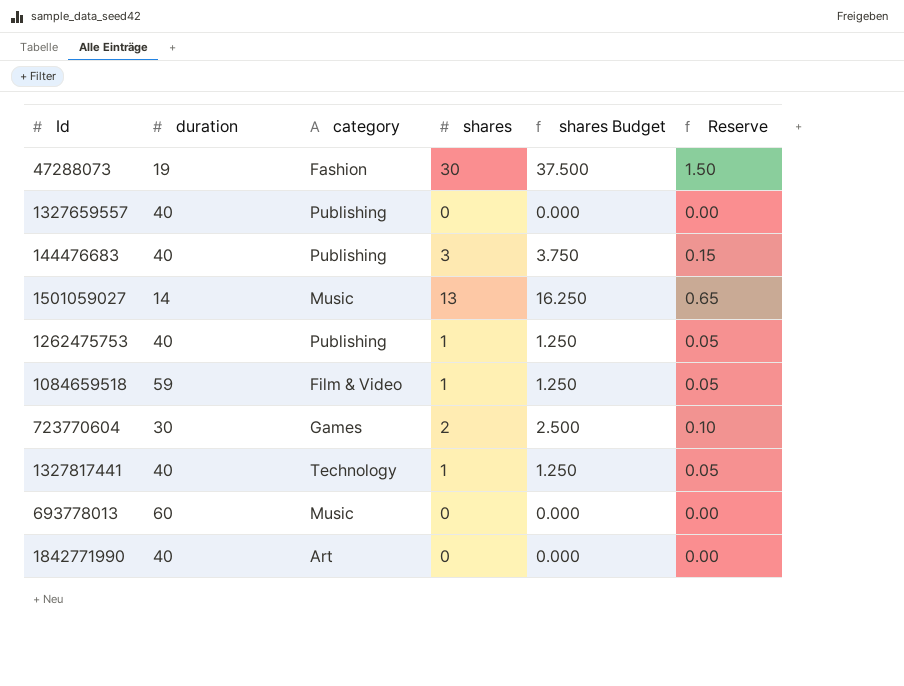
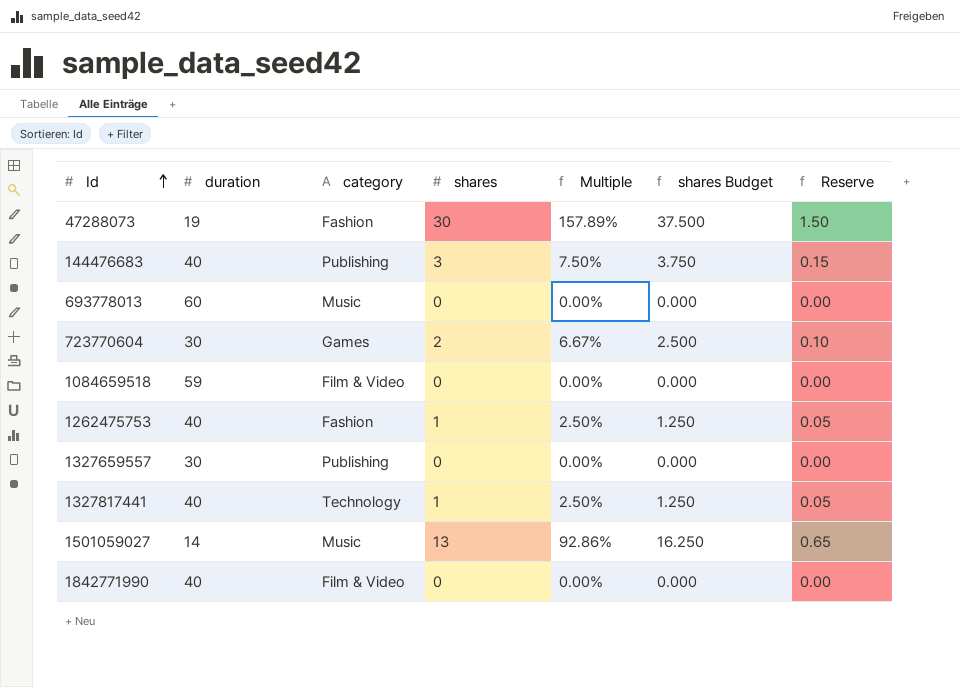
row order: none -> Id ascending
column Multiple | formula: none -> [shares] / [duration]
1084659518 | shares: 1 -> 0
1084659518 | shares Budget: 1.250 -> 0.000
1084659518 | Reserve: 0.05 -> 0.00
1262475753 | category: Publishing -> Fashion
1327659557 | duration: 40 -> 30
1842771990 | category: Art -> Film & Video

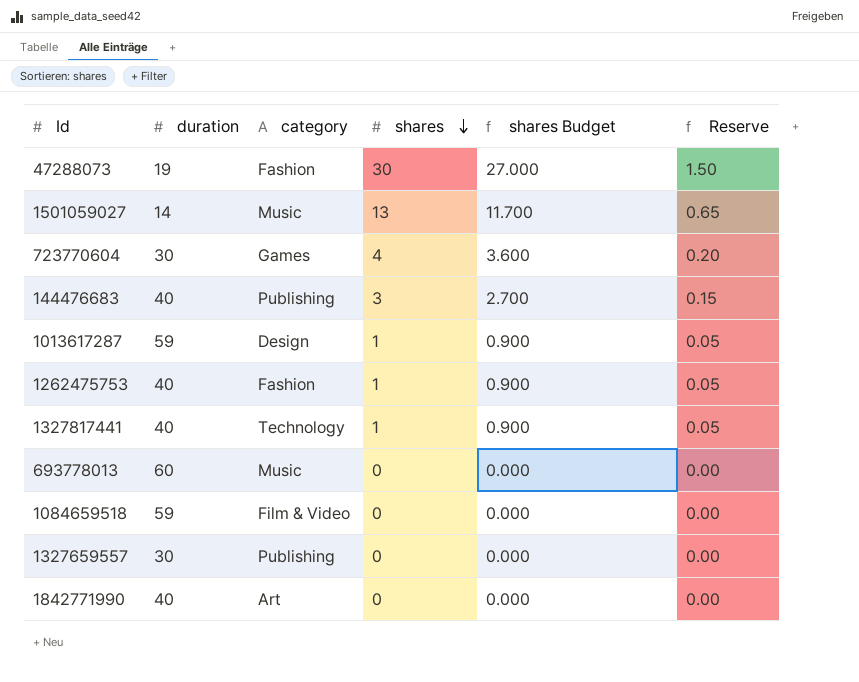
row order: Id ascending -> shares descending
column Multiple | formula: [shares] / [duration] -> none
column shares Budget | formula: [shares] * 1.25 -> [shares] * 0.9
723770604 | shares: 2 -> 4
723770604 | Reserve: 0.10 -> 0.20
row 1013617287: none -> 59 | Design | 1 | 0.900 | 0.05
1842771990 | category: Film & Video -> Art

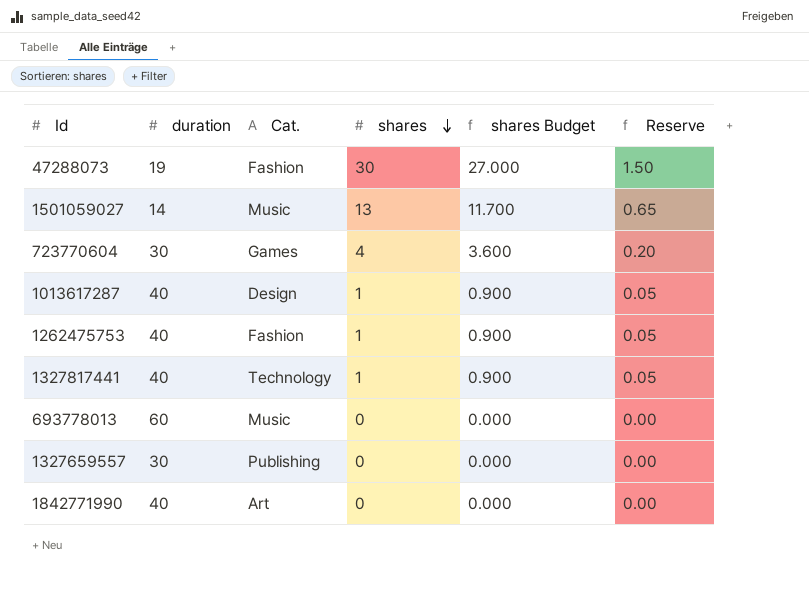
column name: category -> Cat.
row 144476683: 40 | Publishing | 3 | 2.700 | 0.15 -> none
row 1084659518: 59 | Film & Video | 0 | 0.000 | 0.00 -> none
1013617287 | duration: 59 -> 40

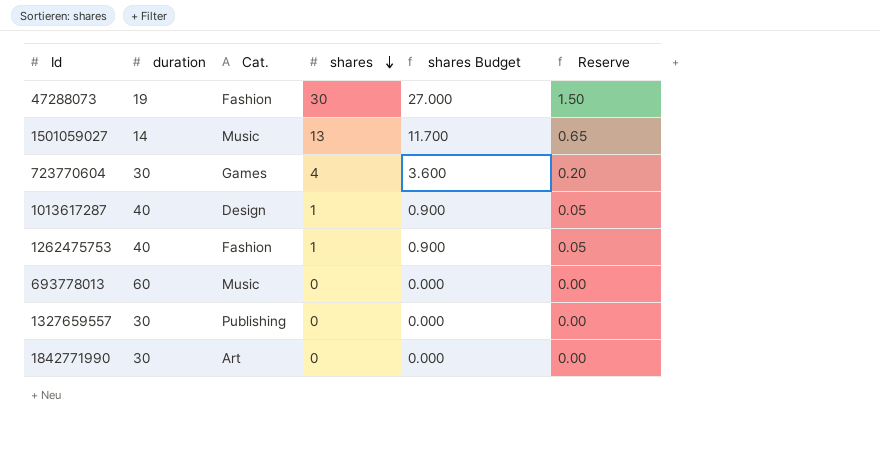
row 1327817441: 40 | Technology | 1 | 0.900 | 0.05 -> none
1842771990 | duration: 40 -> 30

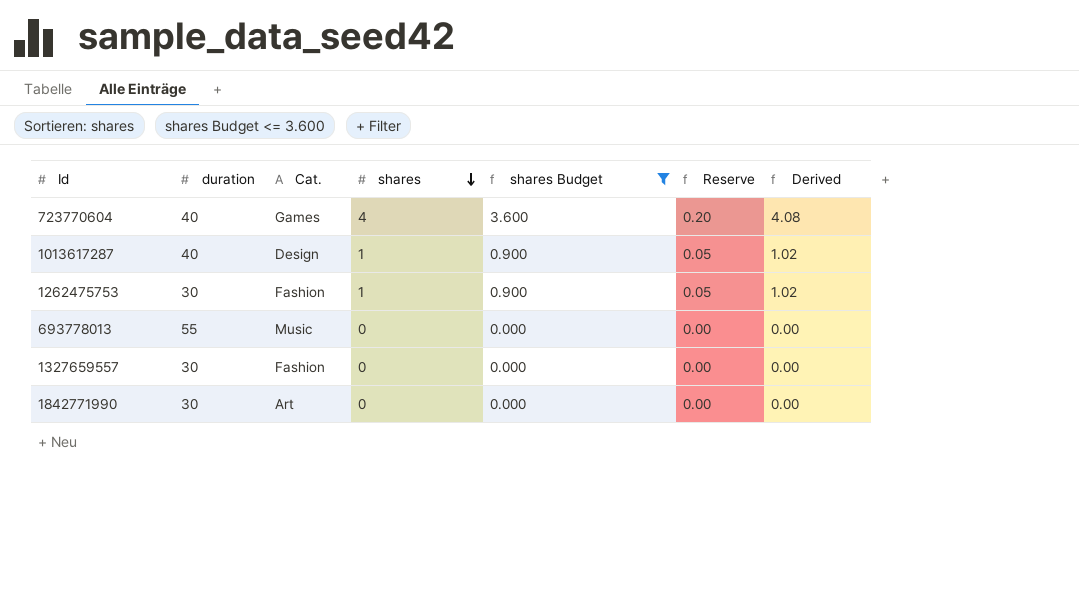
filter: none -> shares Budget <= 3.600
column Derived | formula: none -> [shares] * 1.02
723770604 | duration: 30 -> 40
1262475753 | duration: 40 -> 30
693778013 | duration: 60 -> 55
1327659557 | Cat.: Publishing -> Fashion

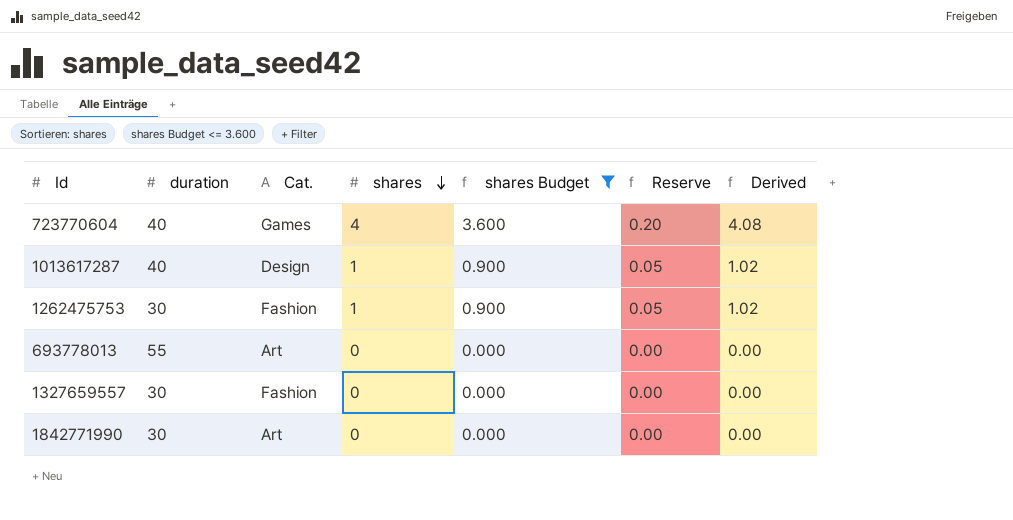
693778013 | Cat.: Music -> Art

